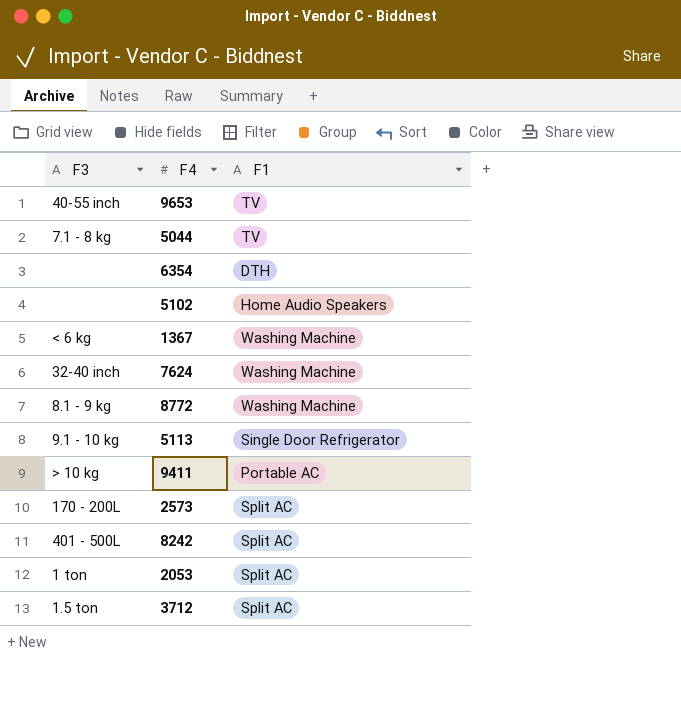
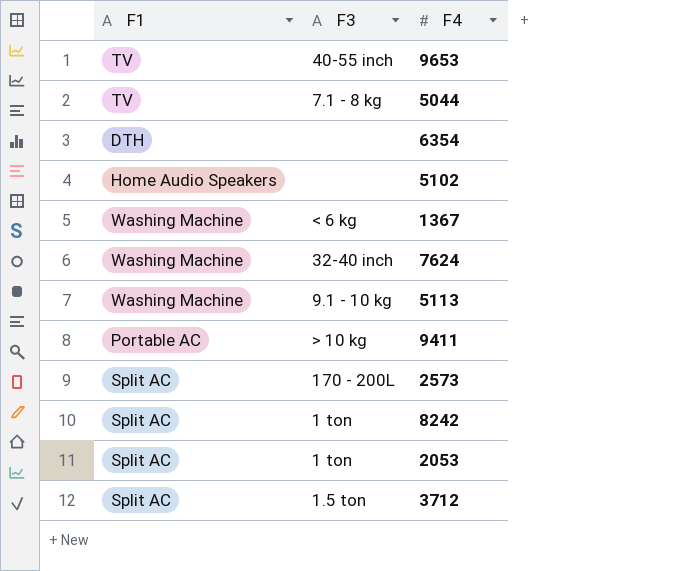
column F1 | position: 3 -> 1
row 8772: 8.1 - 9 kg | Washing Machine -> none
5113 | F1: Single Door Refrigerator -> Washing Machine
8242 | F3: 401 - 500L -> 1 ton

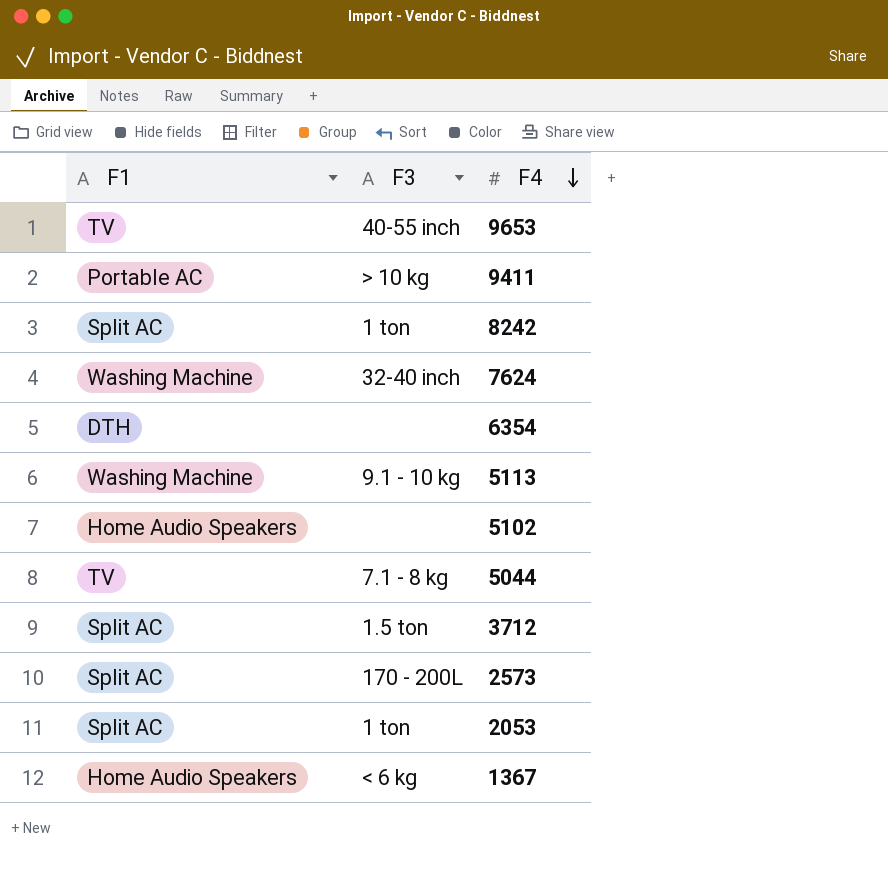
row order: none -> F4 descending
1367 | F1: Washing Machine -> Home Audio Speakers

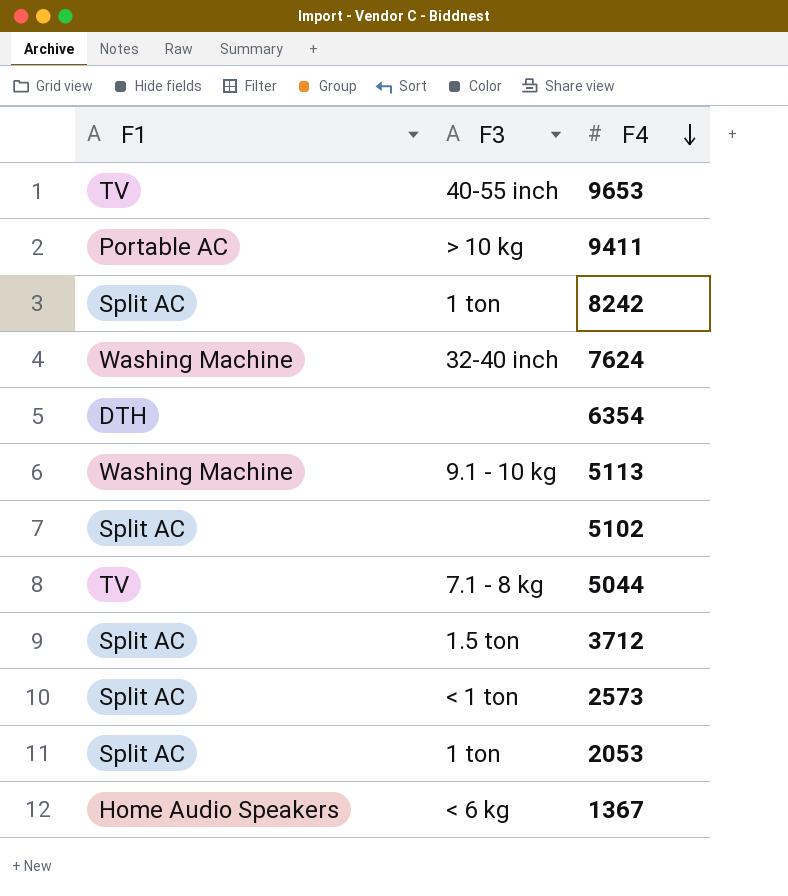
5102 | F1: Home Audio Speakers -> Split AC
2573 | F3: 170 - 200L -> < 1 ton

